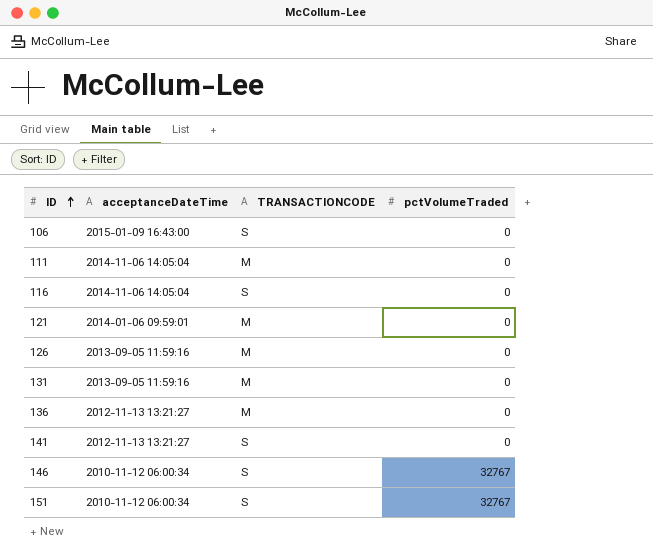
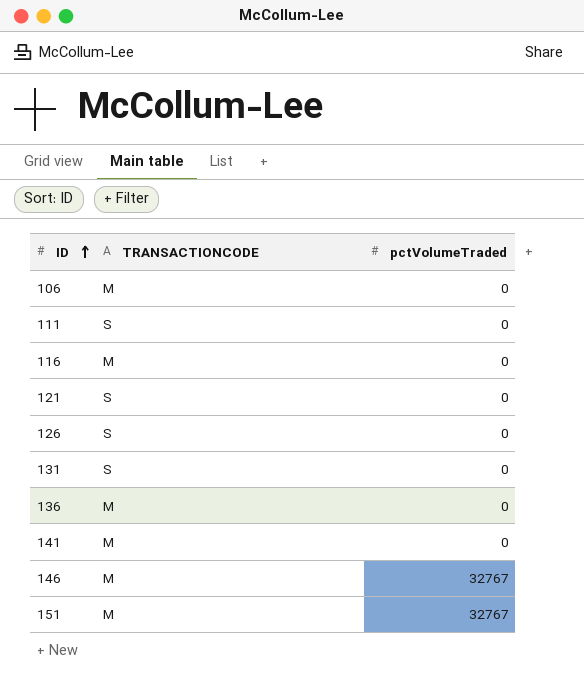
column acceptanceDateTime | position: 2 -> none
106 | TRANSACTIONCODE: S -> M
111 | TRANSACTIONCODE: M -> S
116 | TRANSACTIONCODE: S -> M
121 | TRANSACTIONCODE: M -> S
126 | TRANSACTIONCODE: M -> S
131 | TRANSACTIONCODE: M -> S
141 | TRANSACTIONCODE: S -> M
146 | TRANSACTIONCODE: S -> M
151 | TRANSACTIONCODE: S -> M

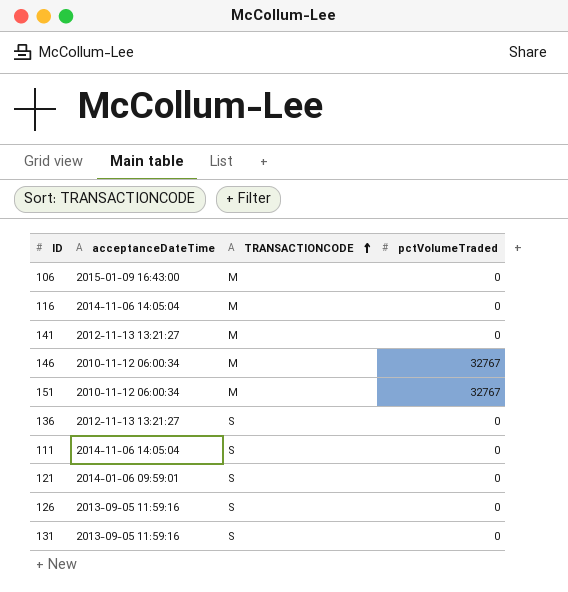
row order: ID ascending -> TRANSACTIONCODE ascending
column acceptanceDateTime | position: none -> 2
136 | TRANSACTIONCODE: M -> S

